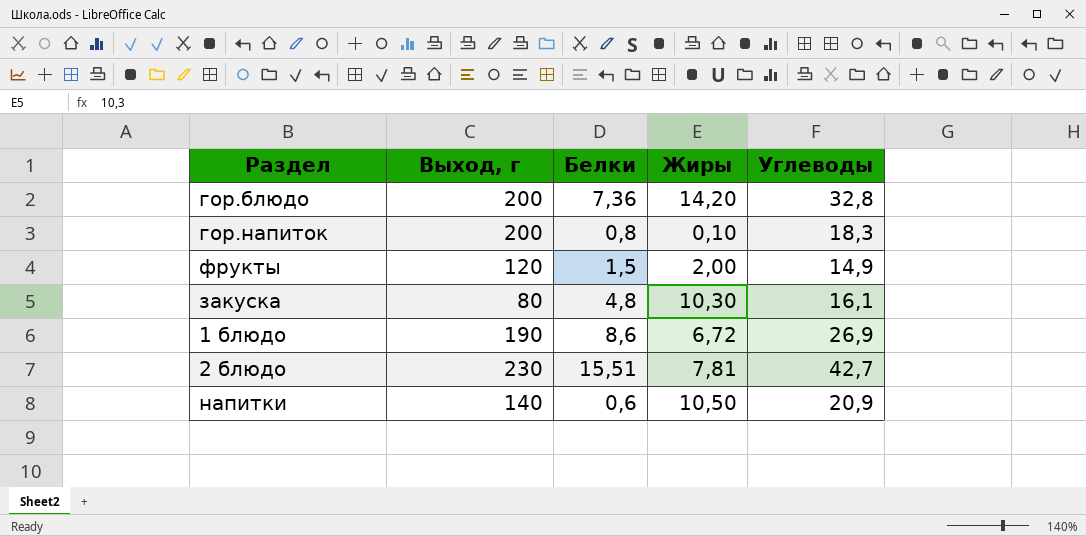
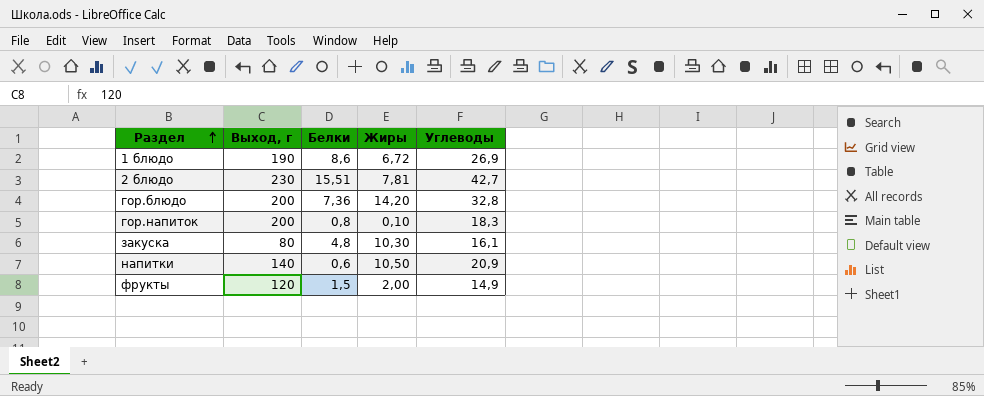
row order: none -> Раздел ascending

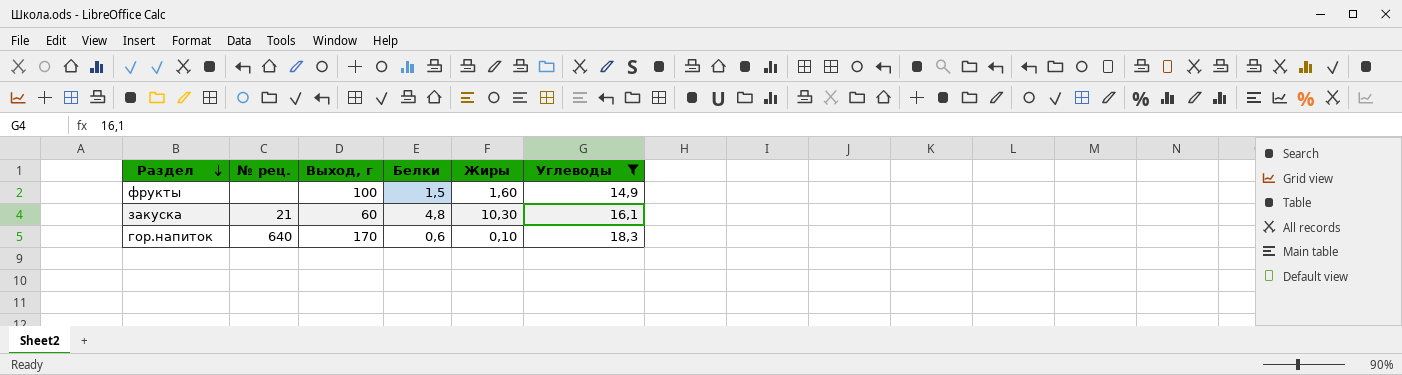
filter: none -> Углеводы <= 18,3
row order: Раздел ascending -> Раздел descending
column № рец. | position: none -> 2
фрукты | Выход, г: 120 -> 100
фрукты | Жиры: 2,00 -> 1,60
закуска | Выход, г: 80 -> 60
гор.напиток | Выход, г: 200 -> 170
гор.напиток | Белки: 0,8 -> 0,6

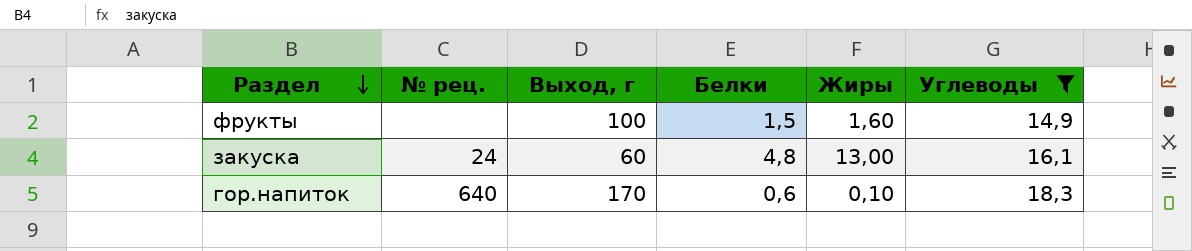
закуска | № рец.: 21 -> 24
закуска | Жиры: 10,30 -> 13,00

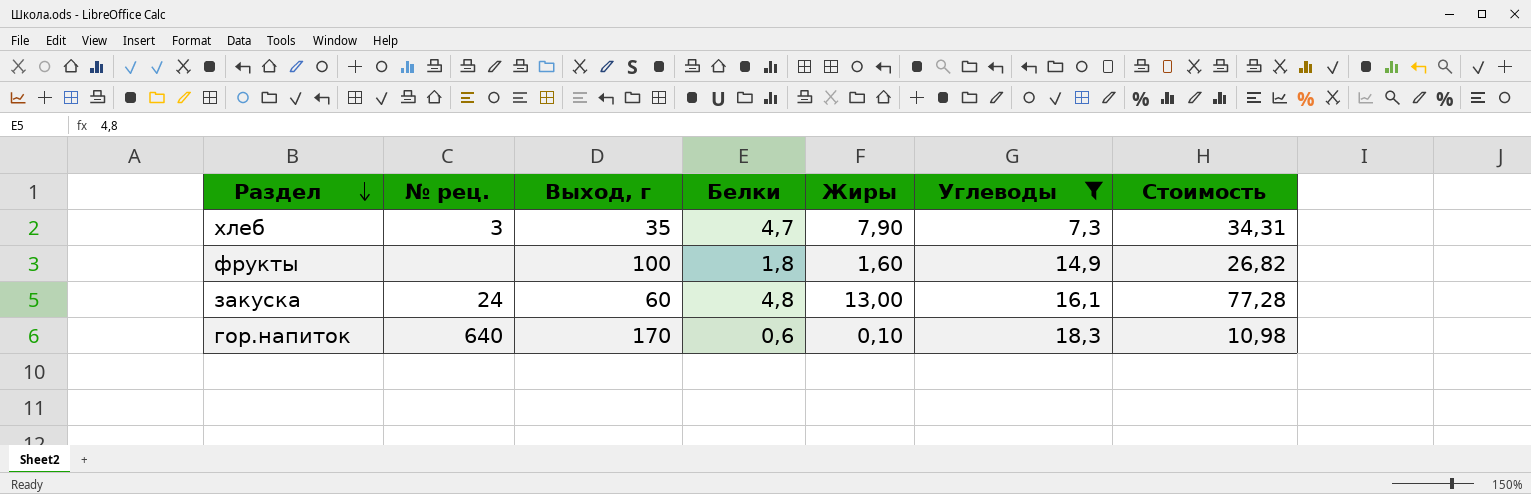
column Стоимость | formula: none -> [Белки] * [Углеводы]
row хлеб: none -> 3 | 35 | 4,7 | 7,90 | 7,3 | 34,31
фрукты | Белки: 1,5 -> 1,8

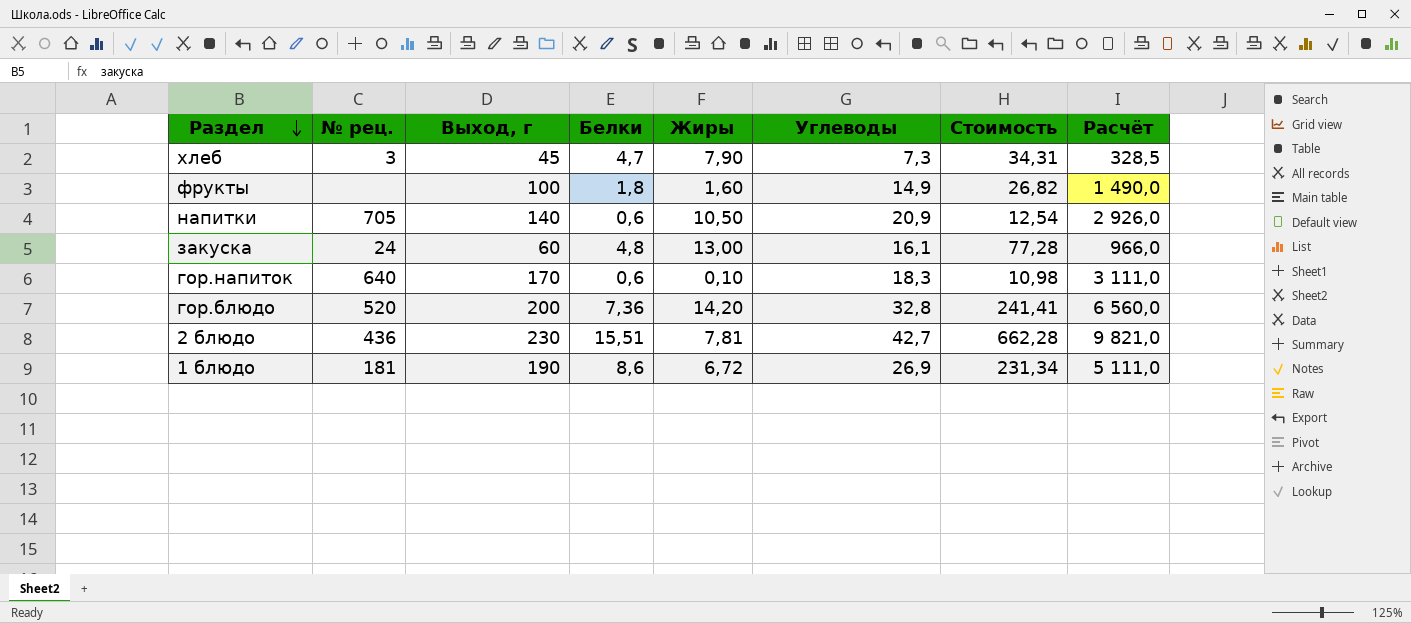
filter: Углеводы <= 18,3 -> none
column Расчёт | formula: none -> [Выход, г] * [Углеводы]
хлеб | Выход, г: 35 -> 45

